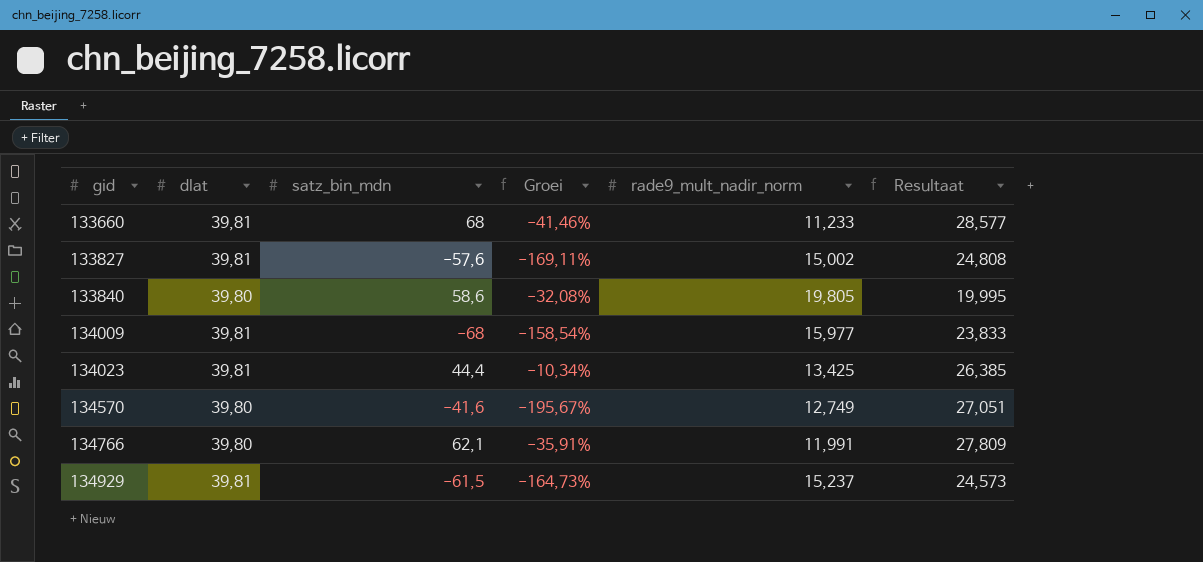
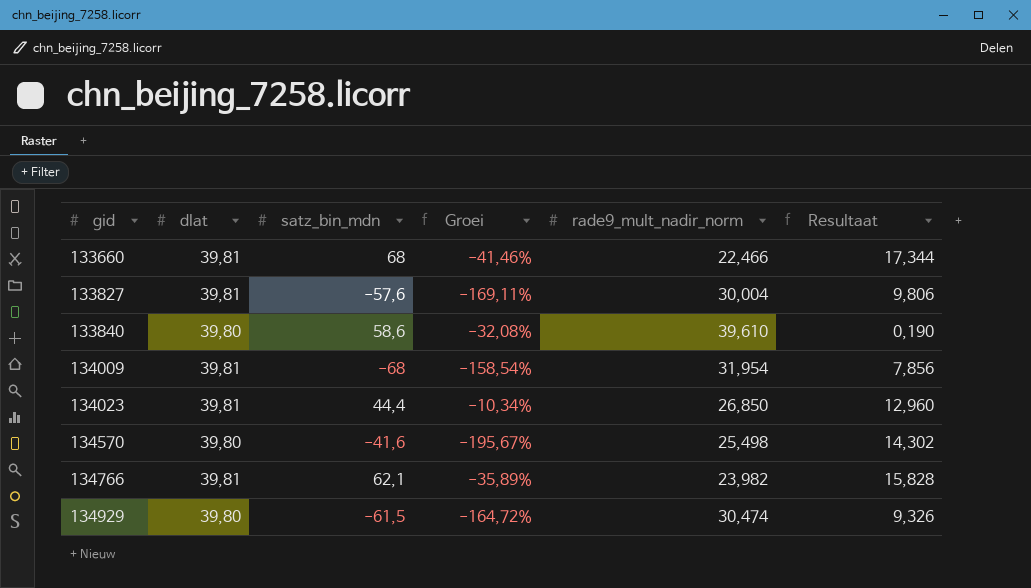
133660 | rade9_mult_nadir_norm: 11,233 -> 22,466
133660 | Resultaat: 28,577 -> 17,344
133827 | rade9_mult_nadir_norm: 15,002 -> 30,004
133827 | Resultaat: 24,808 -> 9,806
133840 | rade9_mult_nadir_norm: 19,805 -> 39,610
133840 | Resultaat: 19,995 -> 0,190
134009 | rade9_mult_nadir_norm: 15,977 -> 31,954
134009 | Resultaat: 23,833 -> 7,856
134023 | rade9_mult_nadir_norm: 13,425 -> 26,850
134023 | Resultaat: 26,385 -> 12,960
134570 | rade9_mult_nadir_norm: 12,749 -> 25,498
134570 | Resultaat: 27,051 -> 14,302
134766 | dlat: 39,80 -> 39,81
134766 | Groei: -35,91% -> -35,89%
134766 | rade9_mult_nadir_norm: 11,991 -> 23,982
134766 | Resultaat: 27,809 -> 15,828
134929 | dlat: 39,81 -> 39,80
134929 | Groei: -164,73% -> -164,72%
134929 | rade9_mult_nadir_norm: 15,237 -> 30,474
134929 | Resultaat: 24,573 -> 9,326

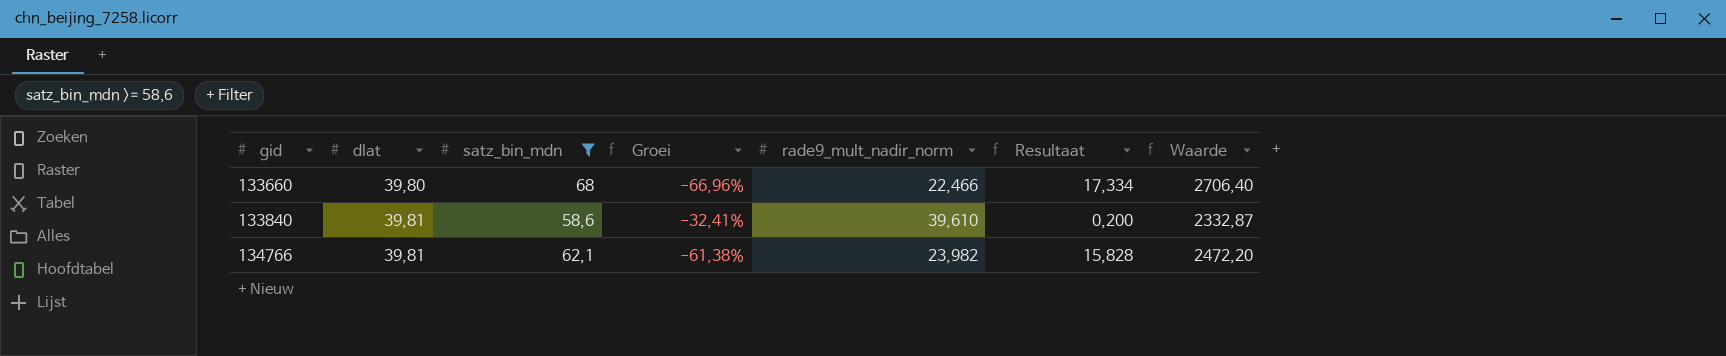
filter: none -> satz_bin_mdn >= 58,6
column Groei | formula: ([dlat] - [satz_bin_mdn]) / [satz_bin_mdn] -> ([rade9_mult_nadir_norm] - [satz_bin_mdn]) / [satz_bin_mdn]
column Waarde | formula: none -> [dlat] * [satz_bin_mdn]
133660 | dlat: 39,81 -> 39,80
133660 | Resultaat: 17,344 -> 17,334
133840 | dlat: 39,80 -> 39,81
133840 | Resultaat: 0,190 -> 0,200

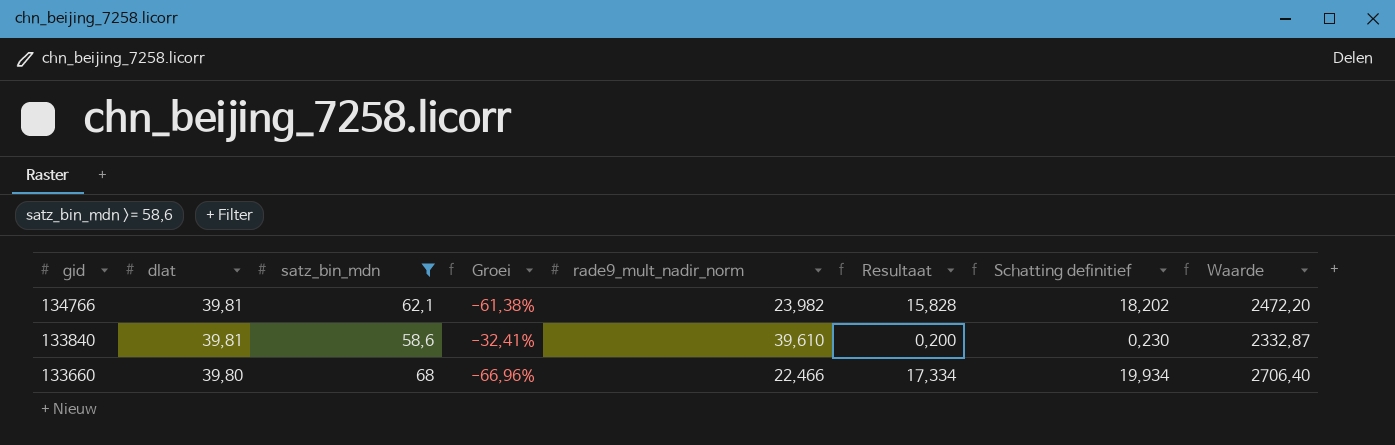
row order: gid ascending -> gid descending
column Schatting definitief | formula: none -> [Resultaat] * 1,15

